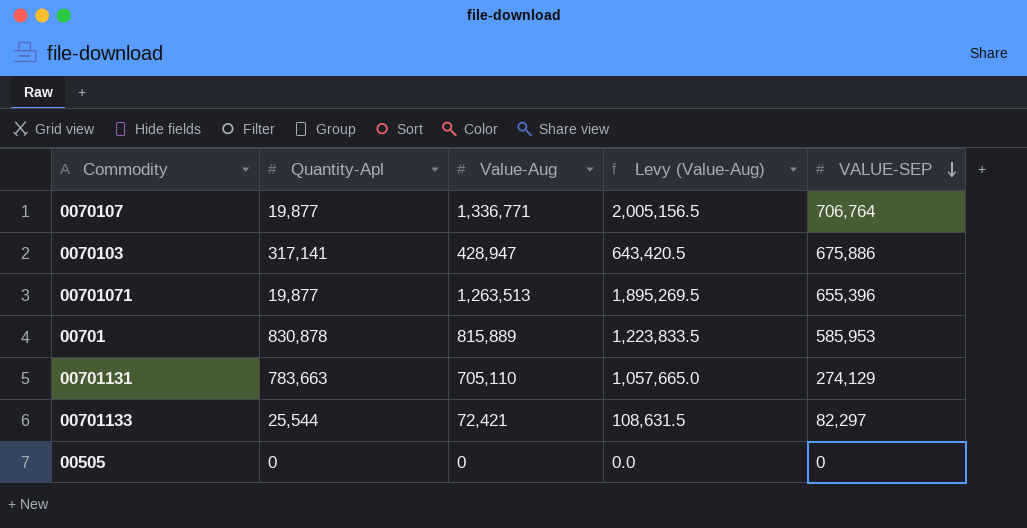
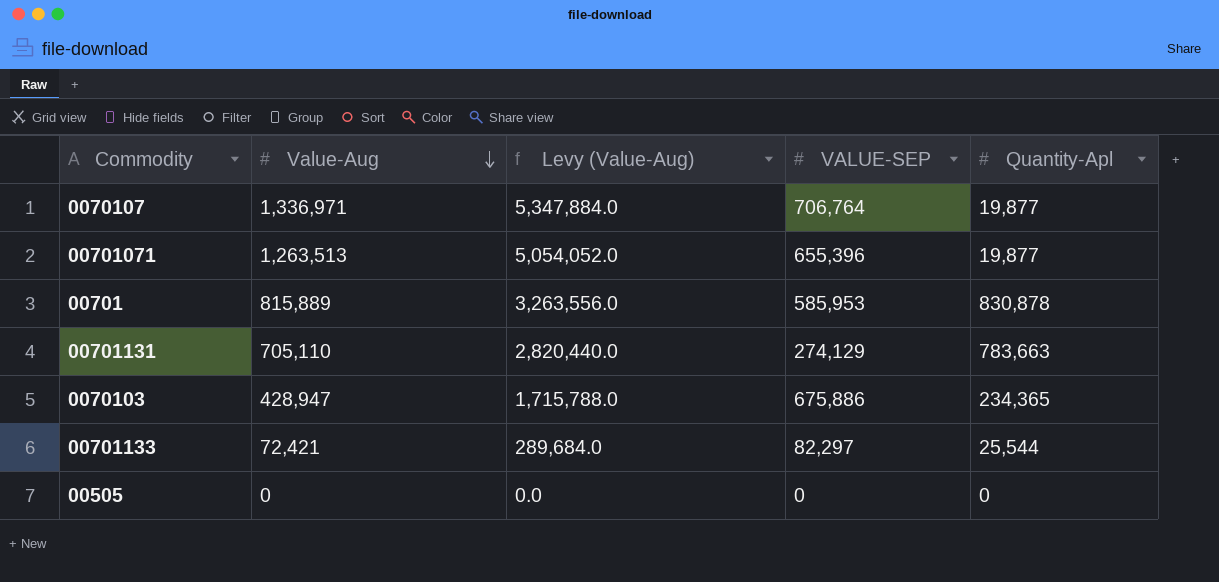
row order: VALUE-SEP descending -> Value-Aug descending
column Levy (Value-Aug) | formula: [Value-Aug] * 1.5 -> [Value-Aug] * 4
column Quantity-Apl | position: 2 -> 5
0070107 | Value-Aug: 1,336,771 -> 1,336,971
0070103 | Quantity-Apl: 317,141 -> 234,365

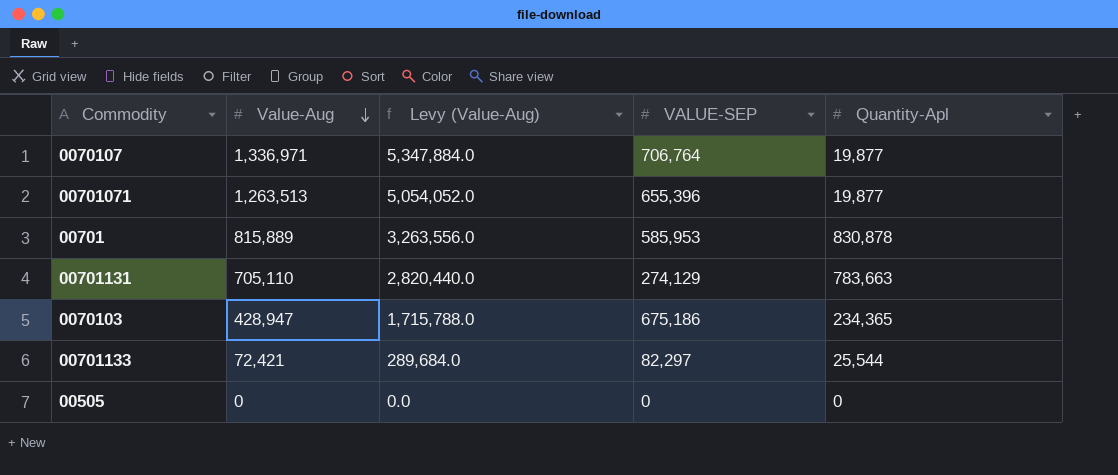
0070103 | VALUE-SEP: 675,886 -> 675,186

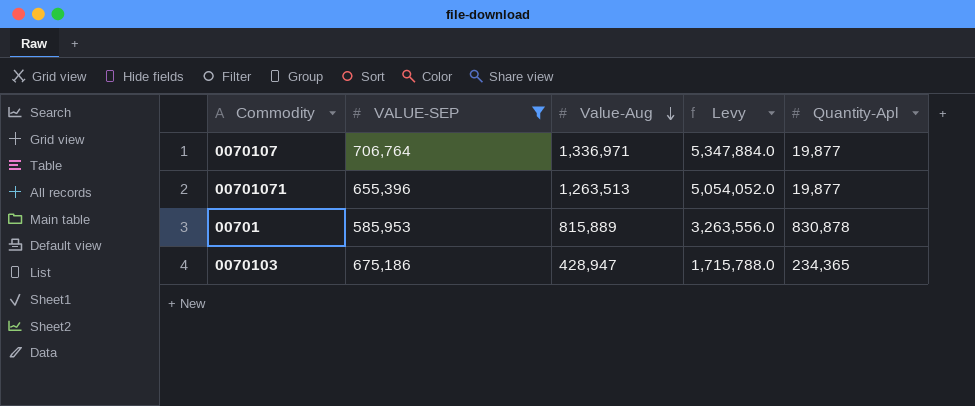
filter: none -> VALUE-SEP >= 585,953
column VALUE-SEP | position: 4 -> 2
column name: Levy (Value-Aug) -> Levy

